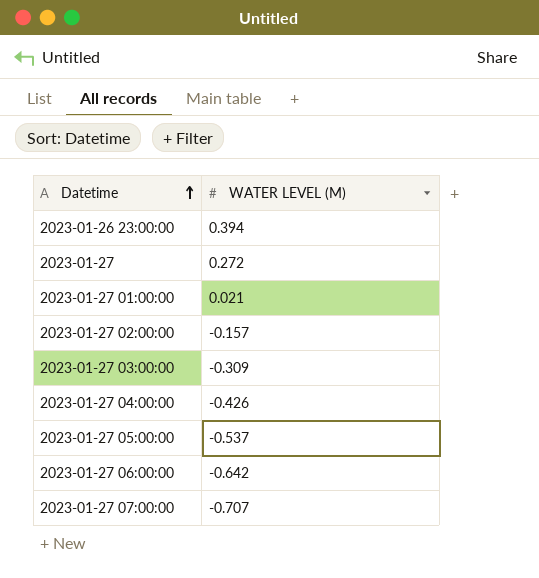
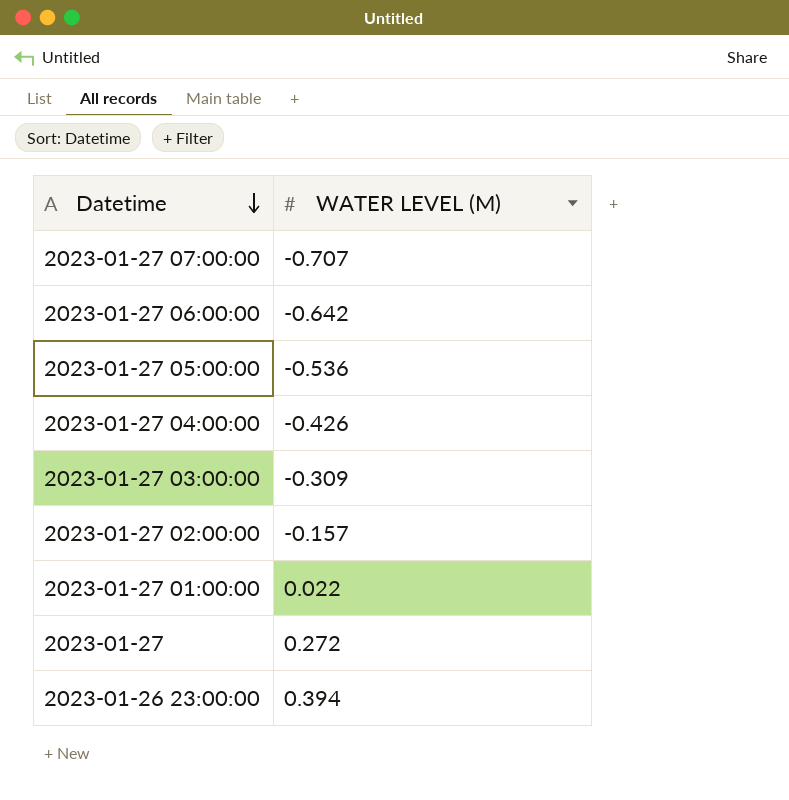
row order: Datetime ascending -> Datetime descending
2023-01-27 05:00:00 | WATER LEVEL (M): -0.537 -> -0.536
2023-01-27 01:00:00 | WATER LEVEL (M): 0.021 -> 0.022

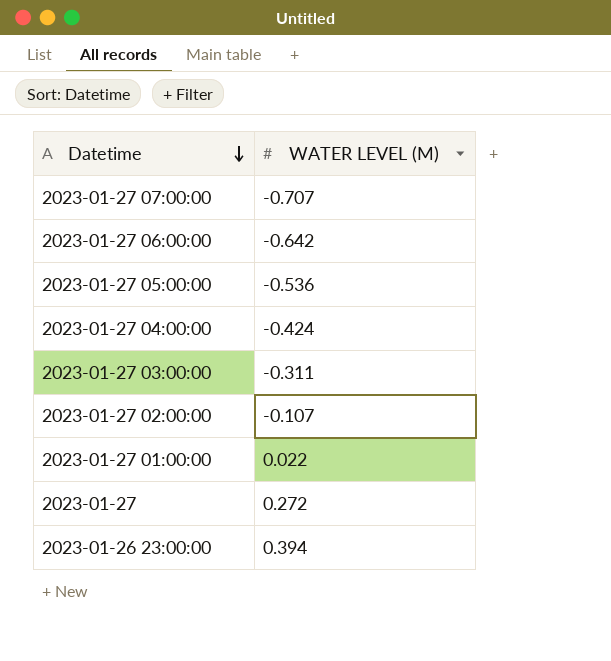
2023-01-27 04:00:00 | WATER LEVEL (M): -0.426 -> -0.424
2023-01-27 03:00:00 | WATER LEVEL (M): -0.309 -> -0.311
2023-01-27 02:00:00 | WATER LEVEL (M): -0.157 -> -0.107

